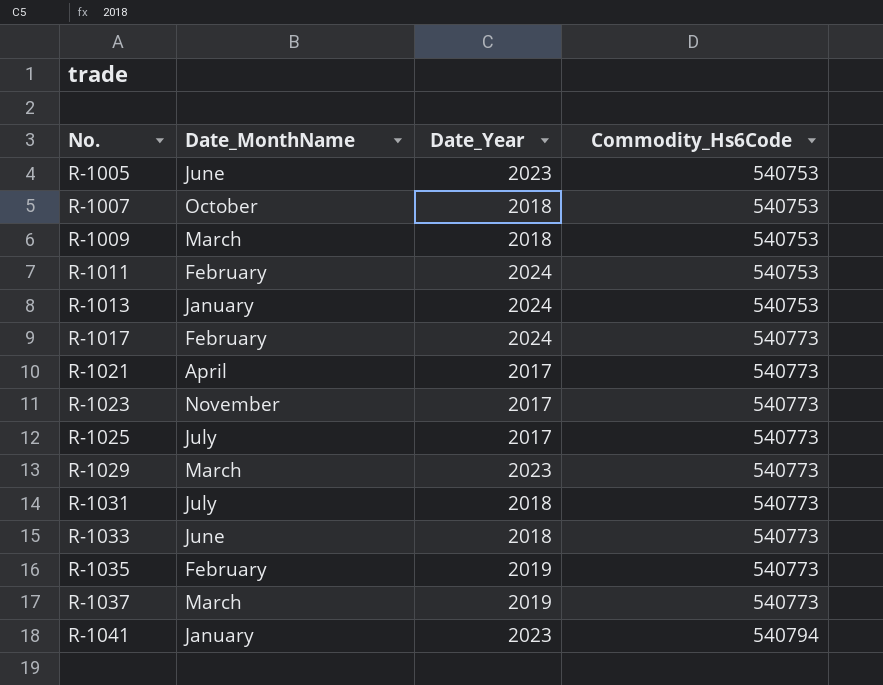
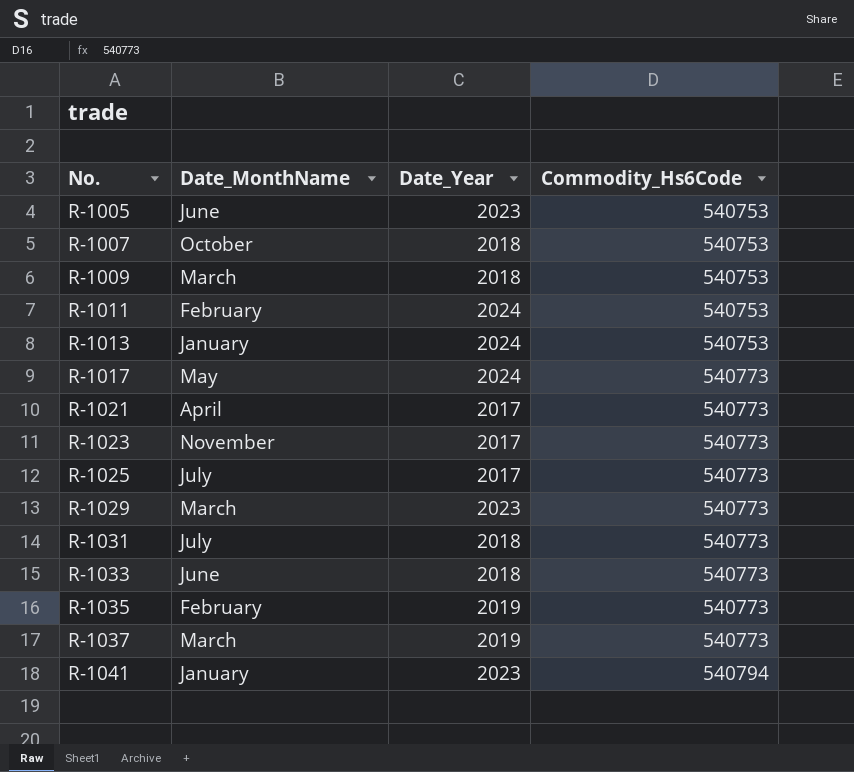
R-1017 | Date_MonthName: February -> May

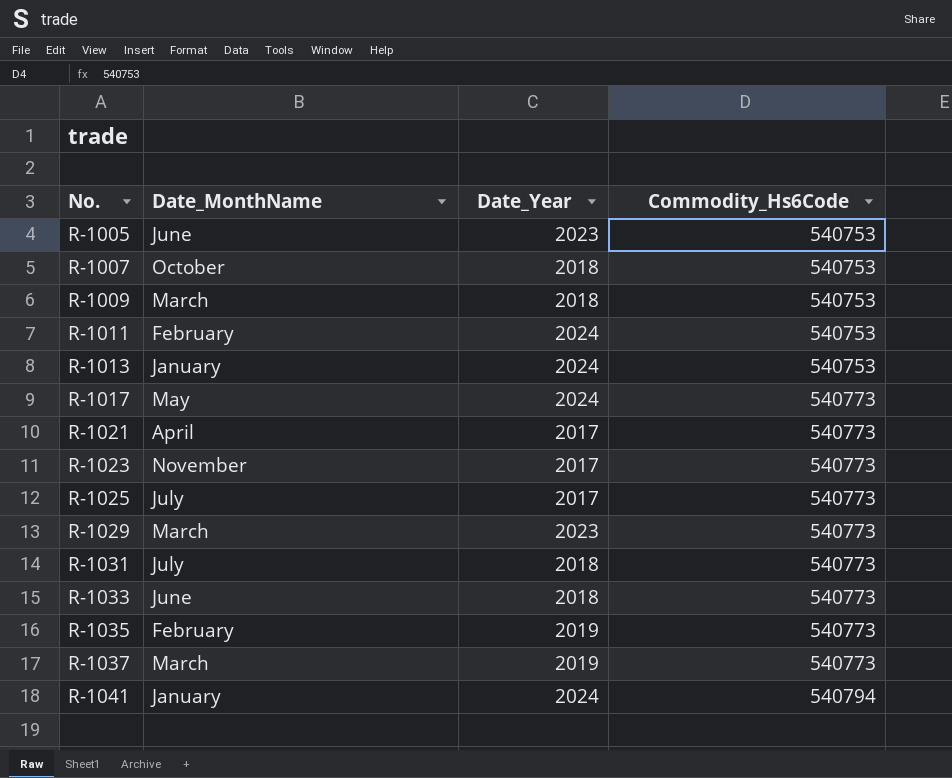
R-1041 | Date_Year: 2023 -> 2024

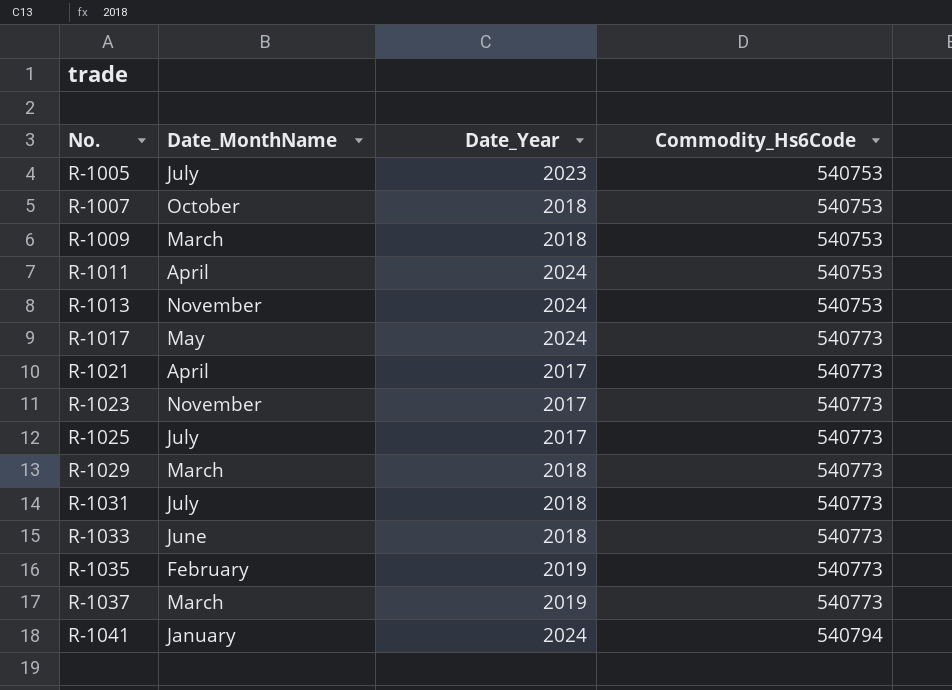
R-1005 | Date_MonthName: June -> July
R-1011 | Date_MonthName: February -> April
R-1013 | Date_MonthName: January -> November
R-1029 | Date_Year: 2023 -> 2018

